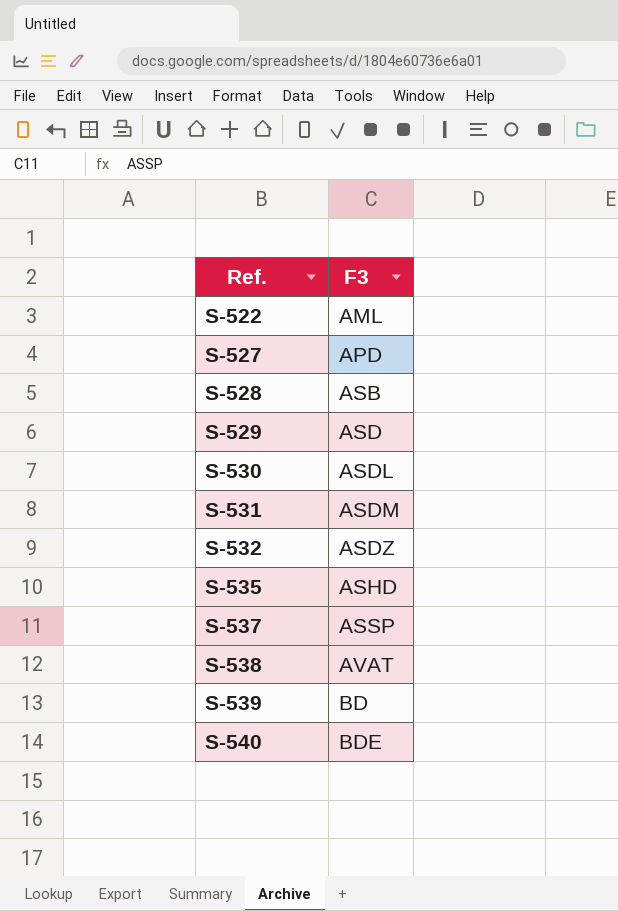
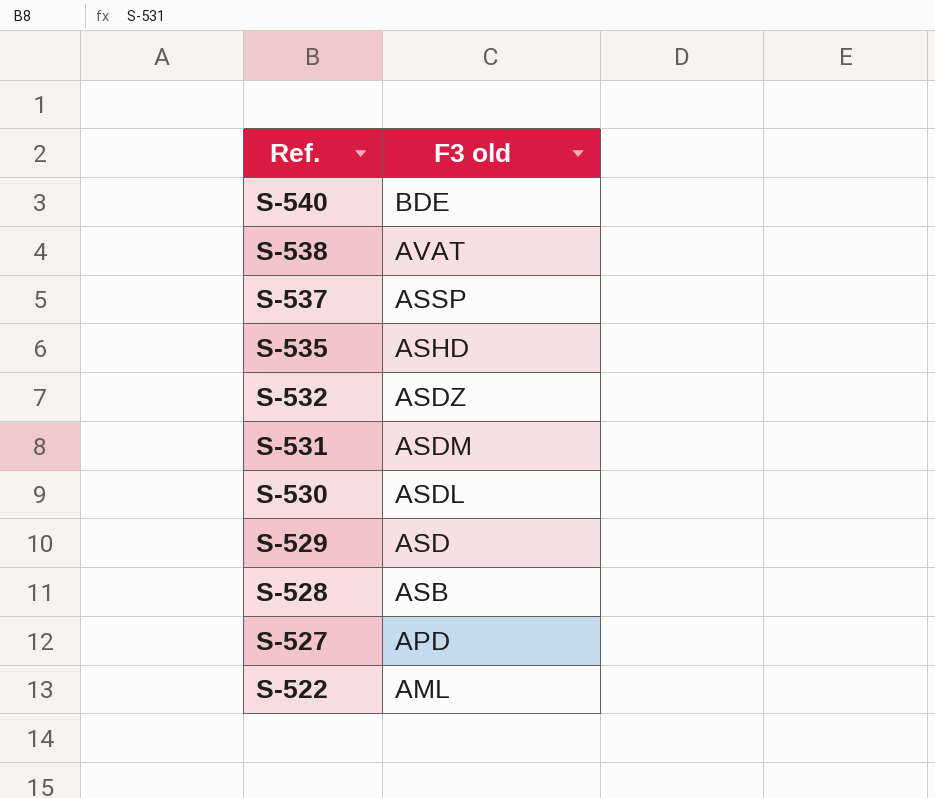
row order: Ref. ascending -> Ref. descending
column name: F3 -> F3 old
row S-539: BD -> none

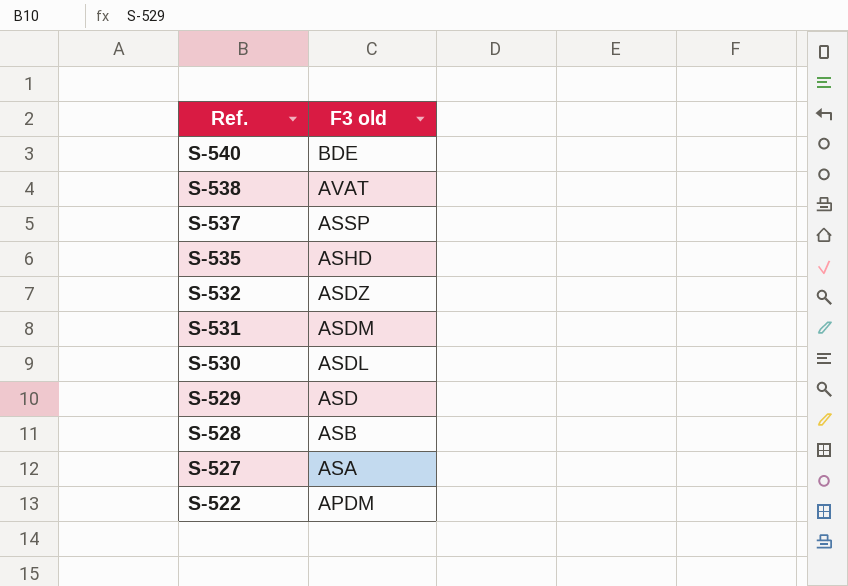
S-527 | F3 old: APD -> ASA
S-522 | F3 old: AML -> APDM

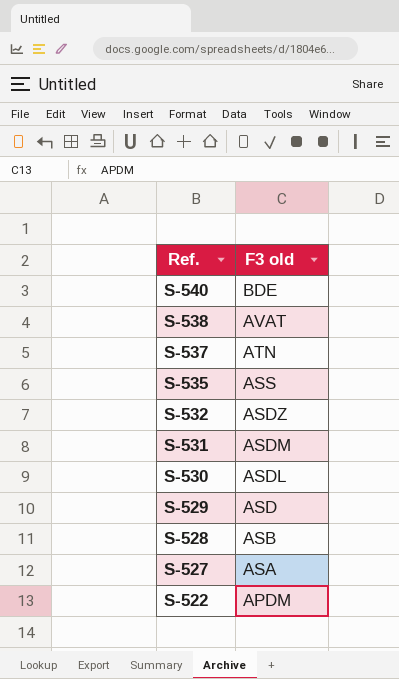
S-537 | F3 old: ASSP -> ATN
S-535 | F3 old: ASHD -> ASS

